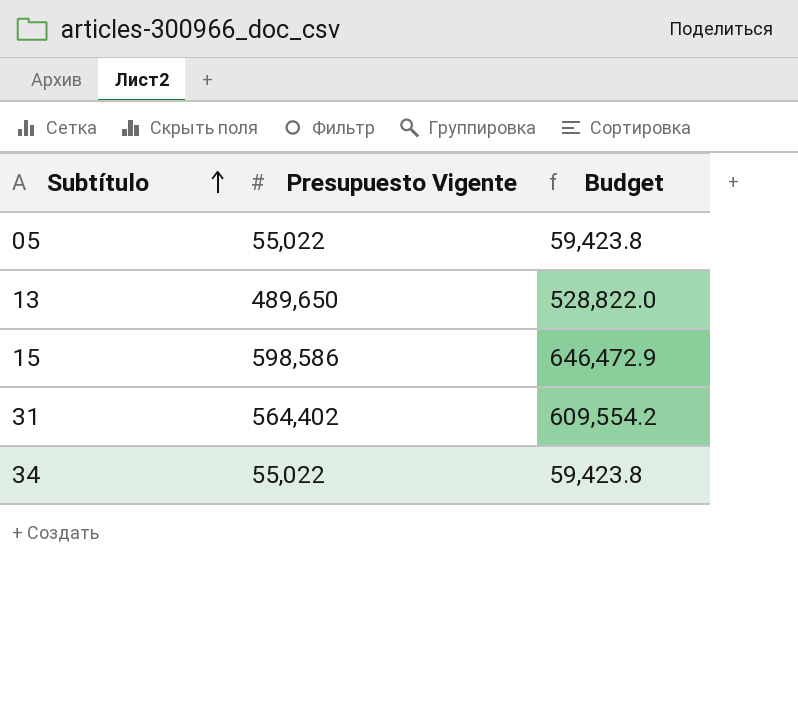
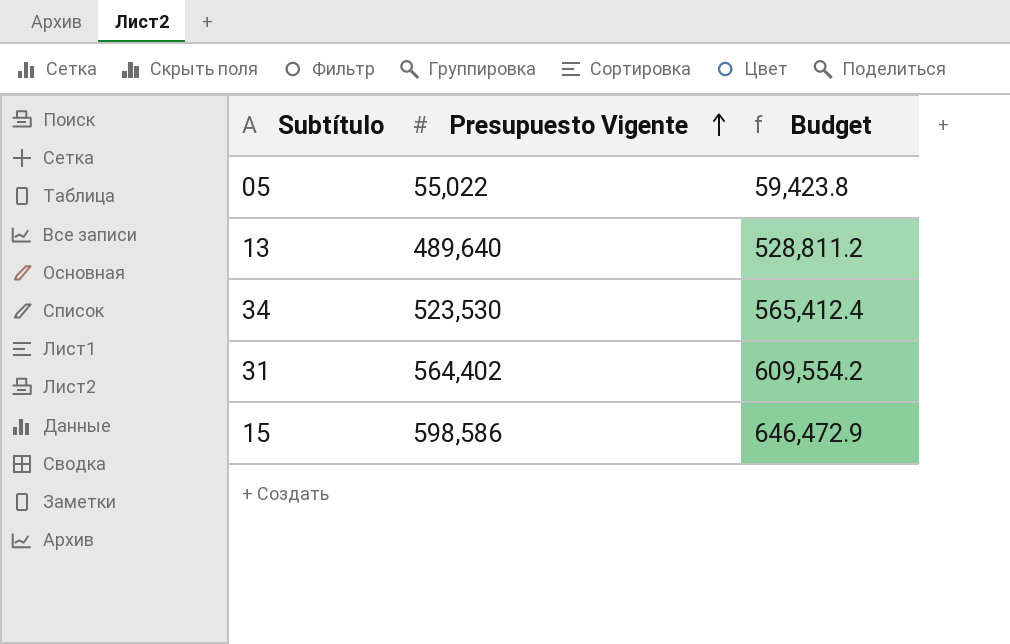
row order: Subtítulo ascending -> Presupuesto Vigente ascending
13 | Presupuesto Vigente: 489,650 -> 489,640
13 | Budget: 528,822.0 -> 528,811.2
34 | Presupuesto Vigente: 55,022 -> 523,530
34 | Budget: 59,423.8 -> 565,412.4

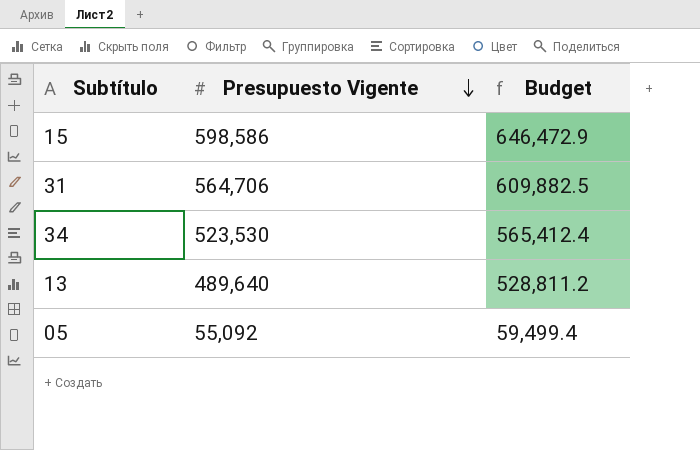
row order: Presupuesto Vigente ascending -> Presupuesto Vigente descending
31 | Presupuesto Vigente: 564,402 -> 564,706
31 | Budget: 609,554.2 -> 609,882.5
05 | Presupuesto Vigente: 55,022 -> 55,092
05 | Budget: 59,423.8 -> 59,499.4

